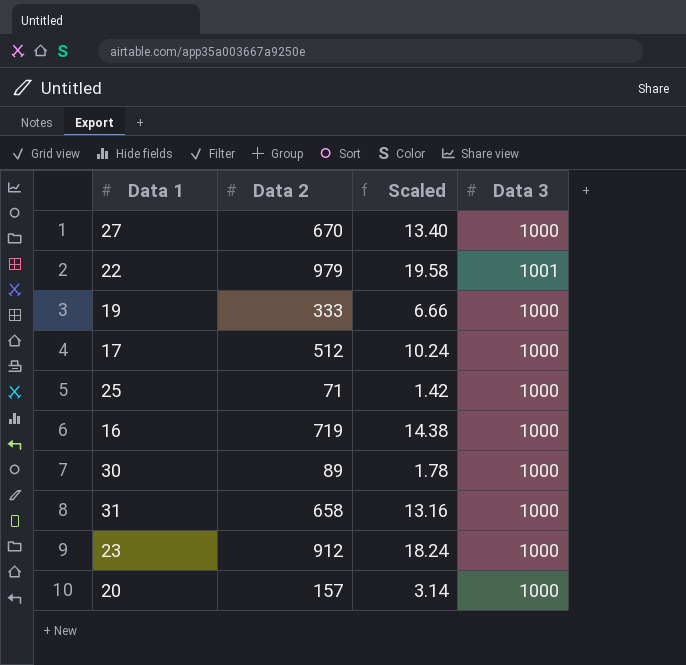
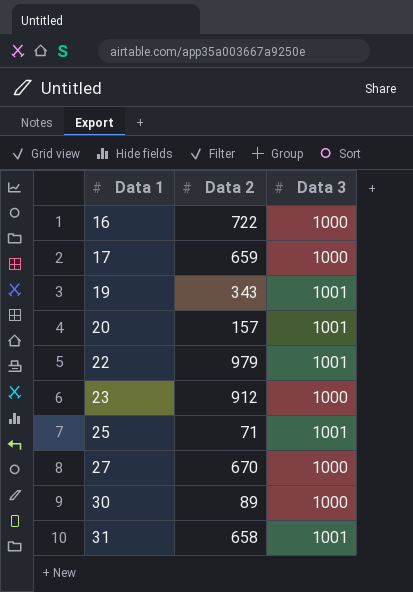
row order: none -> Data 1 ascending
column Scaled | formula: [Data 2] * 0.02 -> none
16 | Data 2: 719 -> 722
17 | Data 2: 512 -> 659
19 | Data 2: 333 -> 343
19 | Data 3: 1000 -> 1001
20 | Data 3: 1000 -> 1001
25 | Data 3: 1000 -> 1001
31 | Data 3: 1000 -> 1001

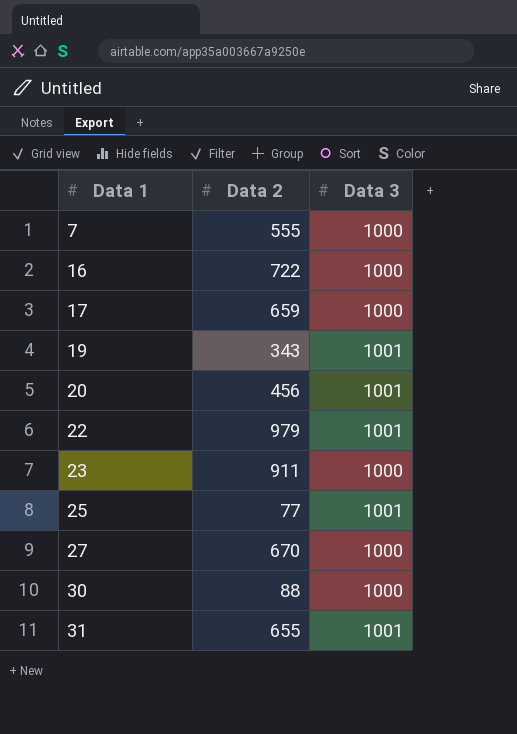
row 7: none -> 555 | 1000
20 | Data 2: 157 -> 456
23 | Data 2: 912 -> 911
25 | Data 2: 71 -> 77
30 | Data 2: 89 -> 88
31 | Data 2: 658 -> 655

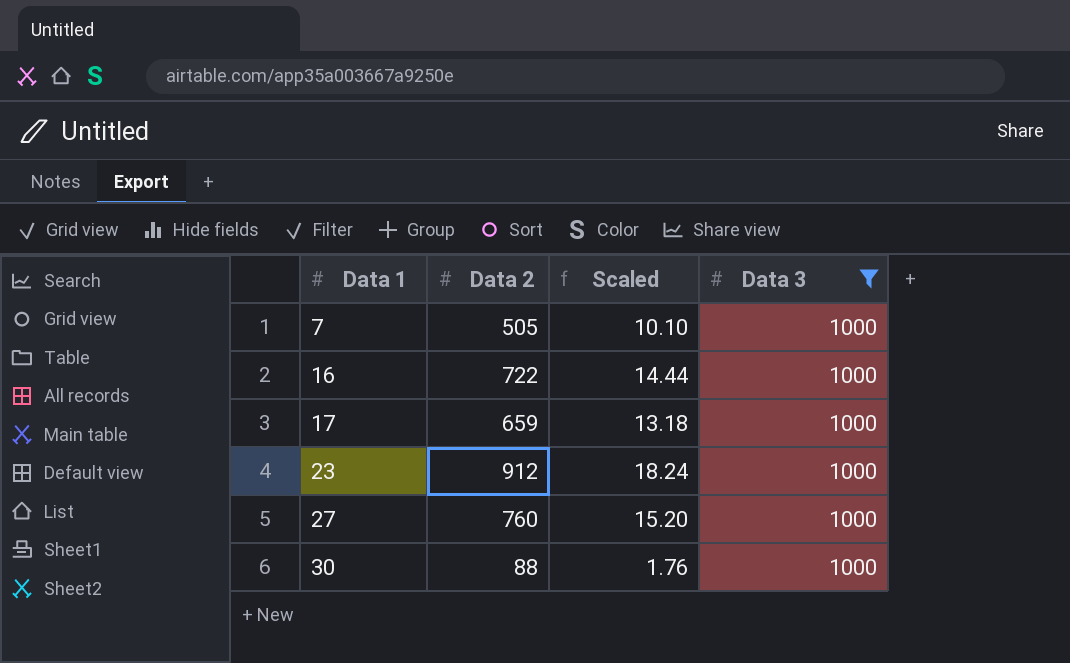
filter: none -> Data 3 = 1000
column Scaled | formula: none -> [Data 2] * 0.02
7 | Data 2: 555 -> 505
23 | Data 2: 911 -> 912
27 | Data 2: 670 -> 760

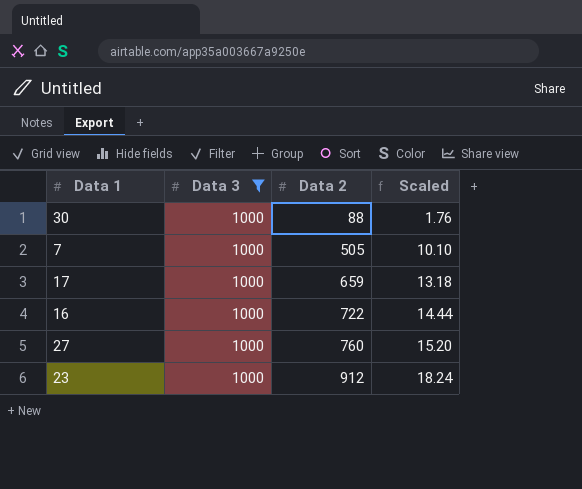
row order: Data 1 ascending -> Data 2 ascending
column Data 3 | position: 4 -> 2

